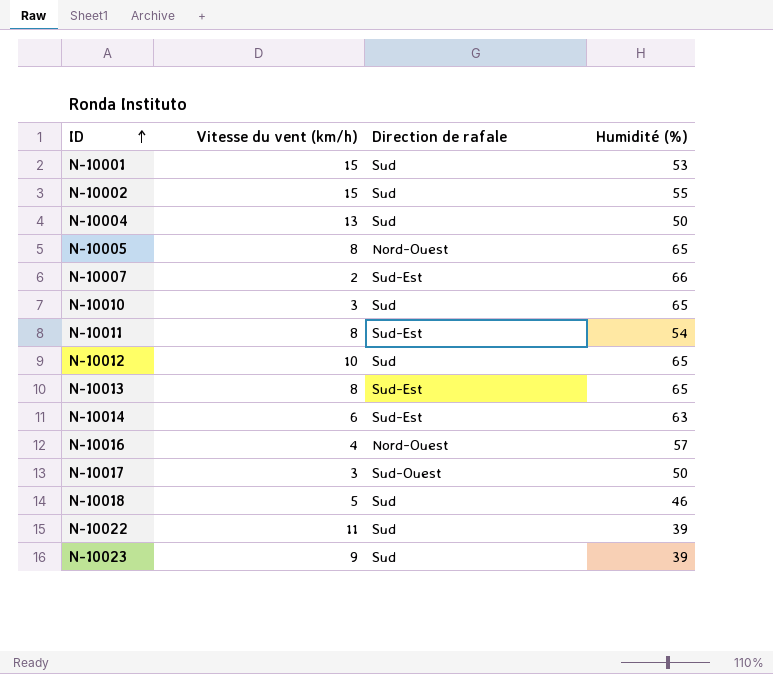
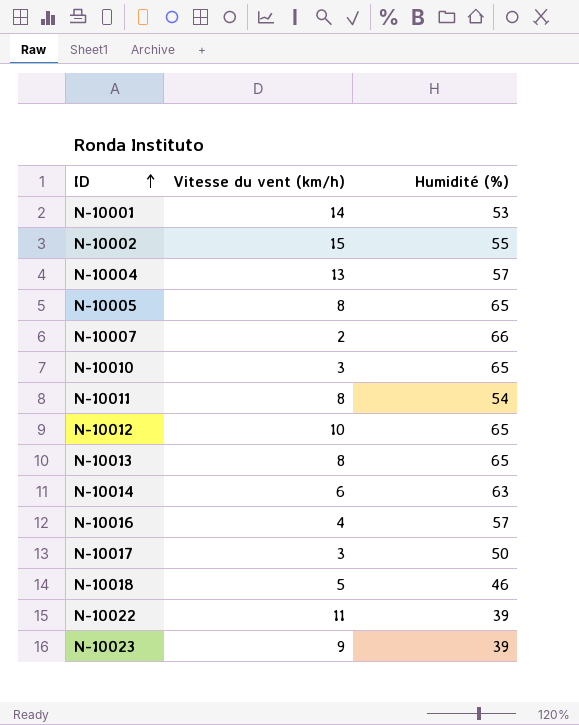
column Direction de rafale | position: 3 -> none
N-10001 | Vitesse du vent (km/h): 15 -> 14
N-10004 | Humidité (%): 50 -> 57

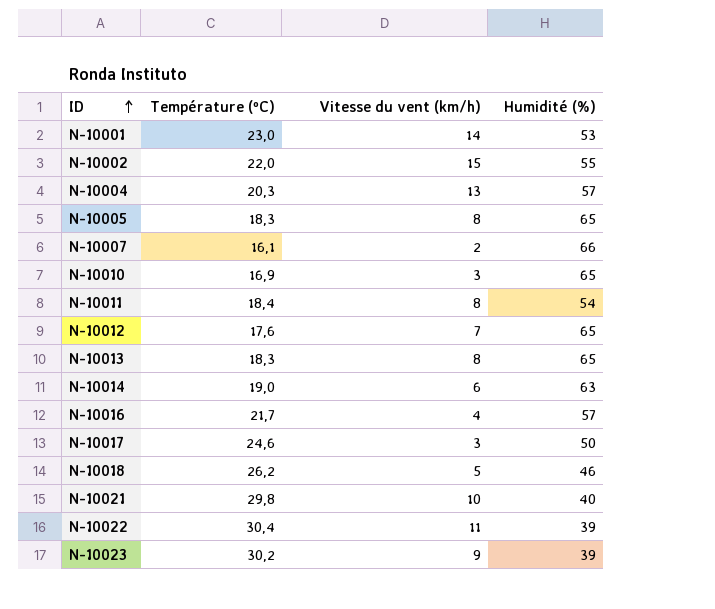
column Température (ºC) | position: none -> 2
N-10012 | Vitesse du vent (km/h): 10 -> 7
row N-10021: none -> 29,8 | 10 | 40

